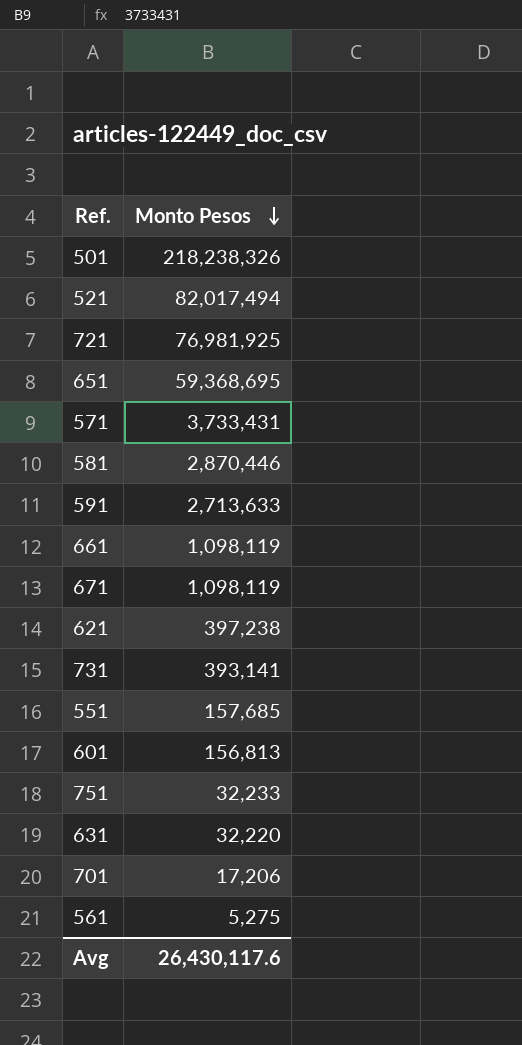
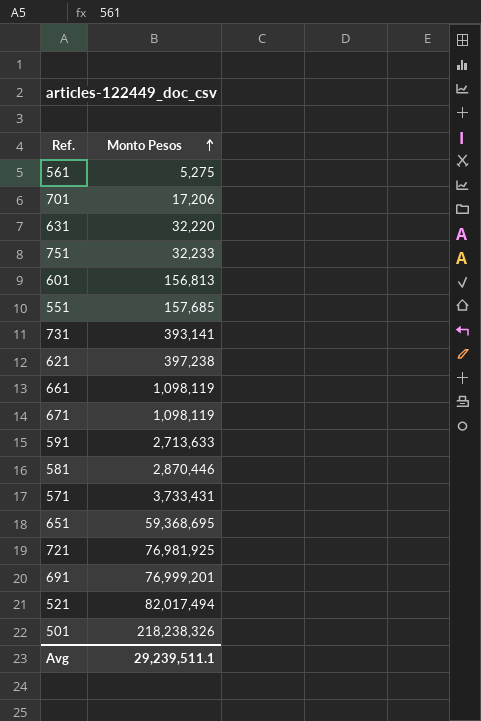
row order: Monto Pesos descending -> Monto Pesos ascending
row 691: none -> 76,999,201
Avg | Monto Pesos: 26,430,117.6 -> 29,239,511.1

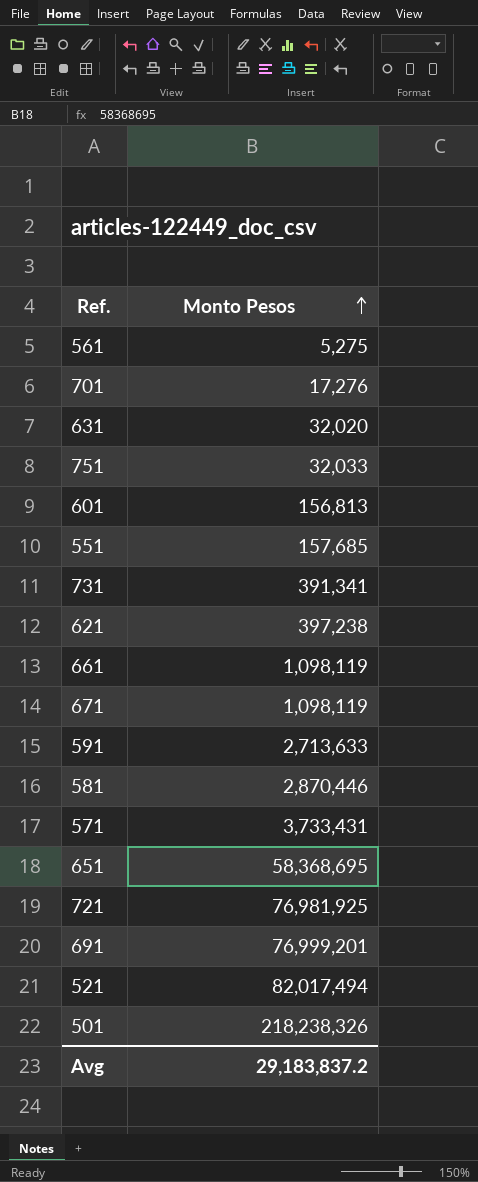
701 | Monto Pesos: 17,206 -> 17,276
631 | Monto Pesos: 32,220 -> 32,020
751 | Monto Pesos: 32,233 -> 32,033
731 | Monto Pesos: 393,141 -> 391,341
651 | Monto Pesos: 59,368,695 -> 58,368,695
Avg | Monto Pesos: 29,239,511.1 -> 29,183,837.2

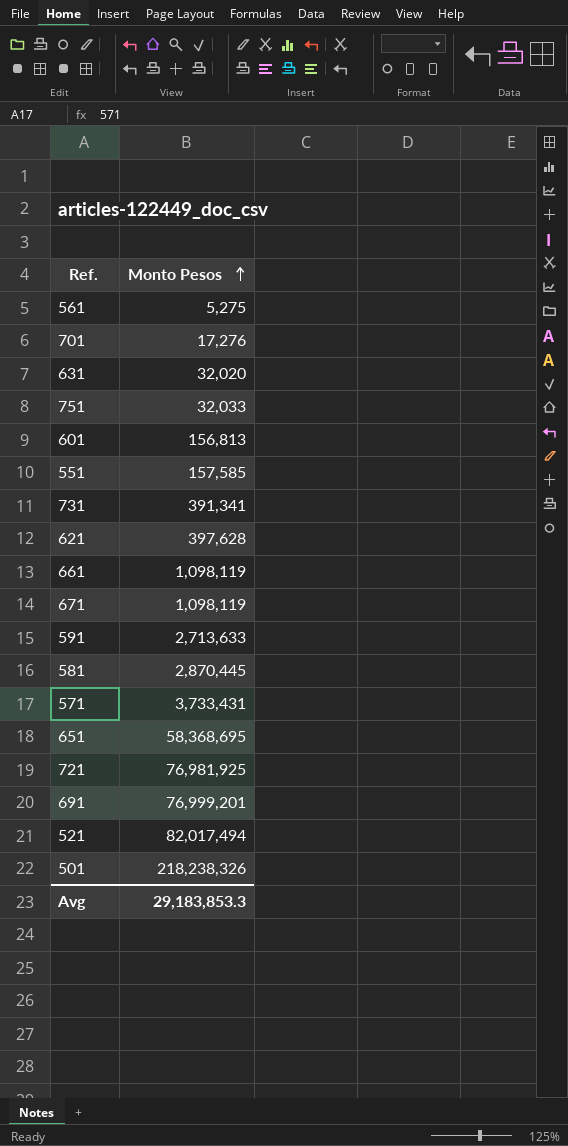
551 | Monto Pesos: 157,685 -> 157,585
621 | Monto Pesos: 397,238 -> 397,628
581 | Monto Pesos: 2,870,446 -> 2,870,445
Avg | Monto Pesos: 29,183,837.2 -> 29,183,853.3

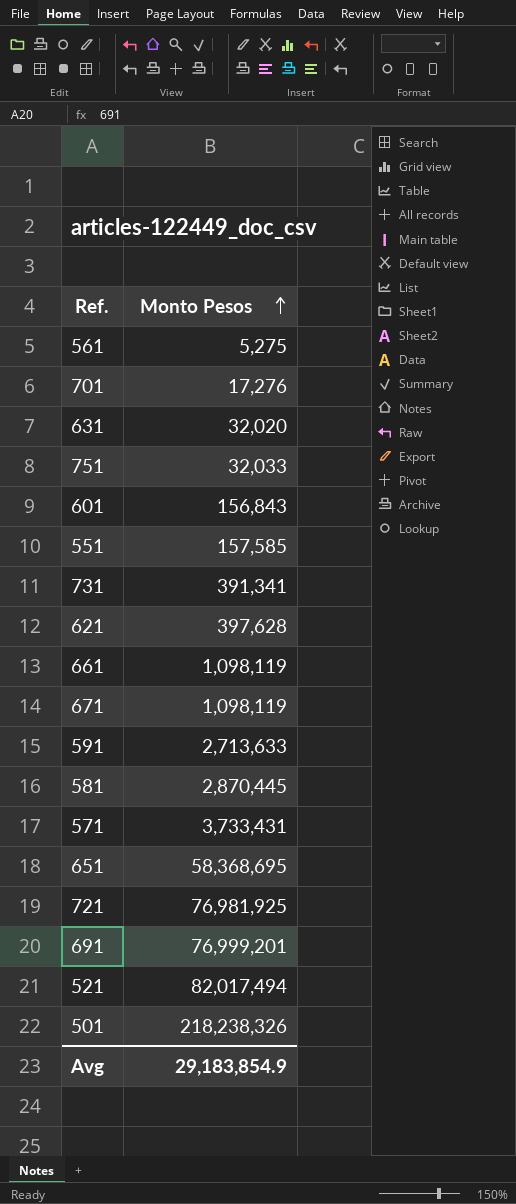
601 | Monto Pesos: 156,813 -> 156,843
Avg | Monto Pesos: 29,183,853.3 -> 29,183,854.9

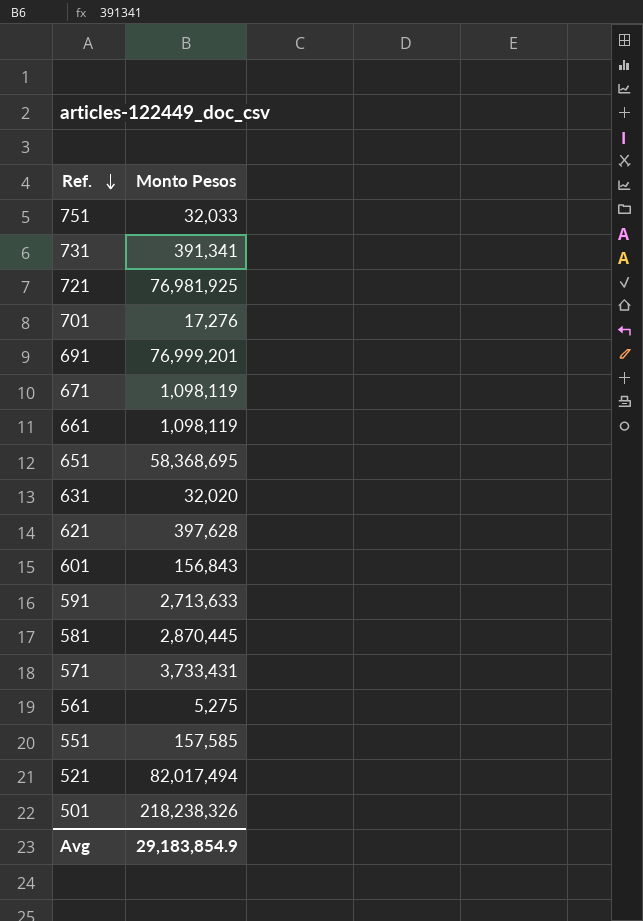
row order: Monto Pesos ascending -> Ref. descending

